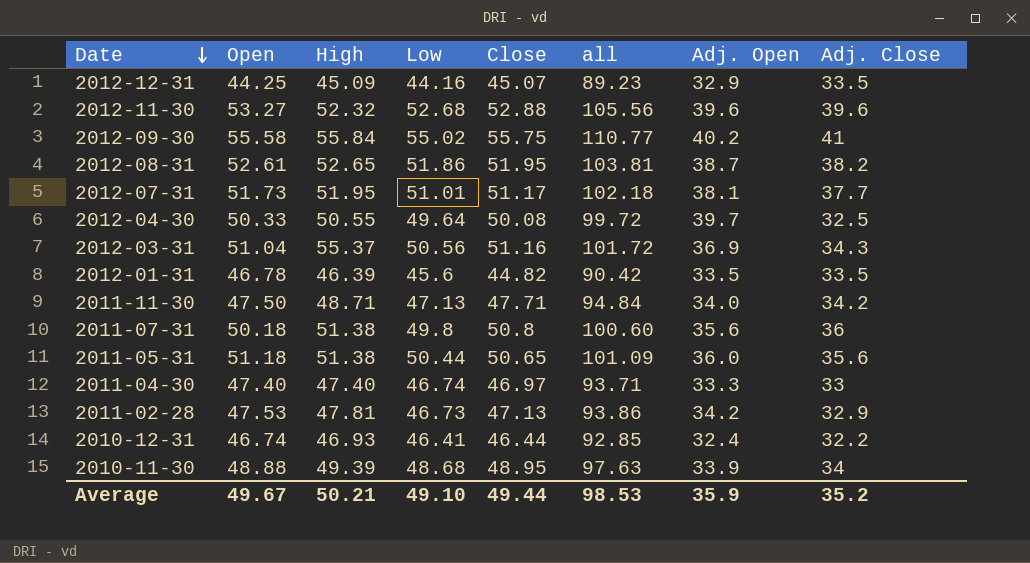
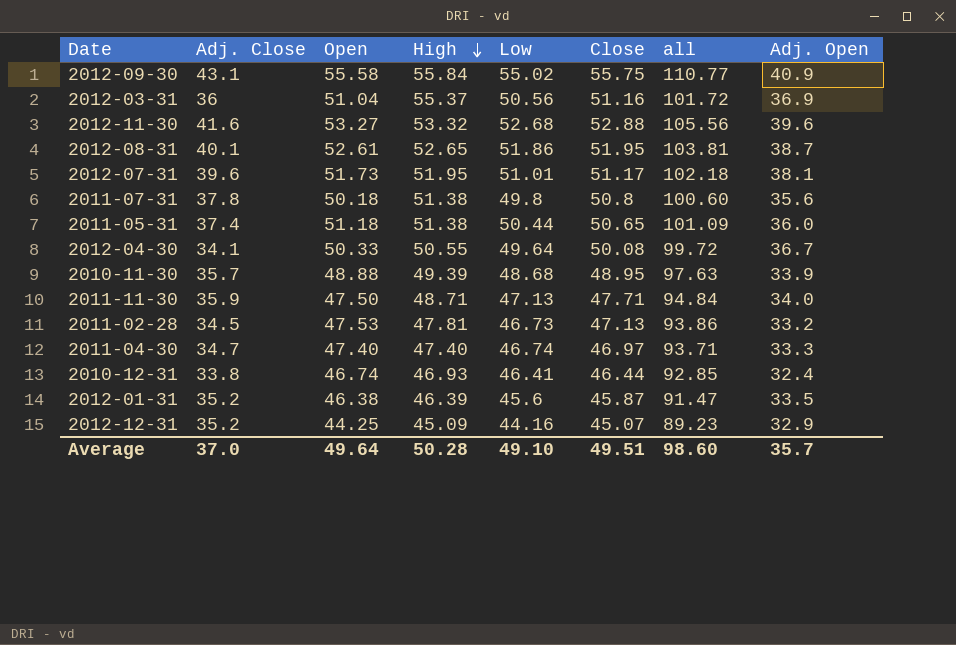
row order: Date descending -> High descending
column Adj. Close | position: 8 -> 2
2012-09-30 | Adj. Close: 41 -> 43.1
2012-09-30 | Adj. Open: 40.2 -> 40.9
2012-03-31 | Adj. Close: 34.3 -> 36
2012-11-30 | Adj. Close: 39.6 -> 41.6
2012-11-30 | High: 52.32 -> 53.32
2012-08-31 | Adj. Close: 38.2 -> 40.1
2012-07-31 | Adj. Close: 37.7 -> 39.6
2011-07-31 | Adj. Close: 36 -> 37.8
2011-05-31 | Adj. Close: 35.6 -> 37.4
2012-04-30 | Adj. Close: 32.5 -> 34.1
2012-04-30 | Adj. Open: 39.7 -> 36.7
2010-11-30 | Adj. Close: 34 -> 35.7
2011-11-30 | Adj. Close: 34.2 -> 35.9
2011-02-28 | Adj. Close: 32.9 -> 34.5
2011-02-28 | Adj. Open: 34.2 -> 33.2
2011-04-30 | Adj. Close: 33 -> 34.7
2010-12-31 | Adj. Close: 32.2 -> 33.8
2012-01-31 | Adj. Close: 33.5 -> 35.2
2012-01-31 | Open: 46.78 -> 46.38
2012-01-31 | Close: 44.82 -> 45.87
2012-01-31 | all: 90.42 -> 91.47
2012-12-31 | Adj. Close: 33.5 -> 35.2
Average | Adj. Close: 35.2 -> 37.0
Average | Open: 49.67 -> 49.64
Average | High: 50.21 -> 50.28
Average | Close: 49.44 -> 49.51
Average | all: 98.53 -> 98.60
Average | Adj. Open: 35.9 -> 35.7

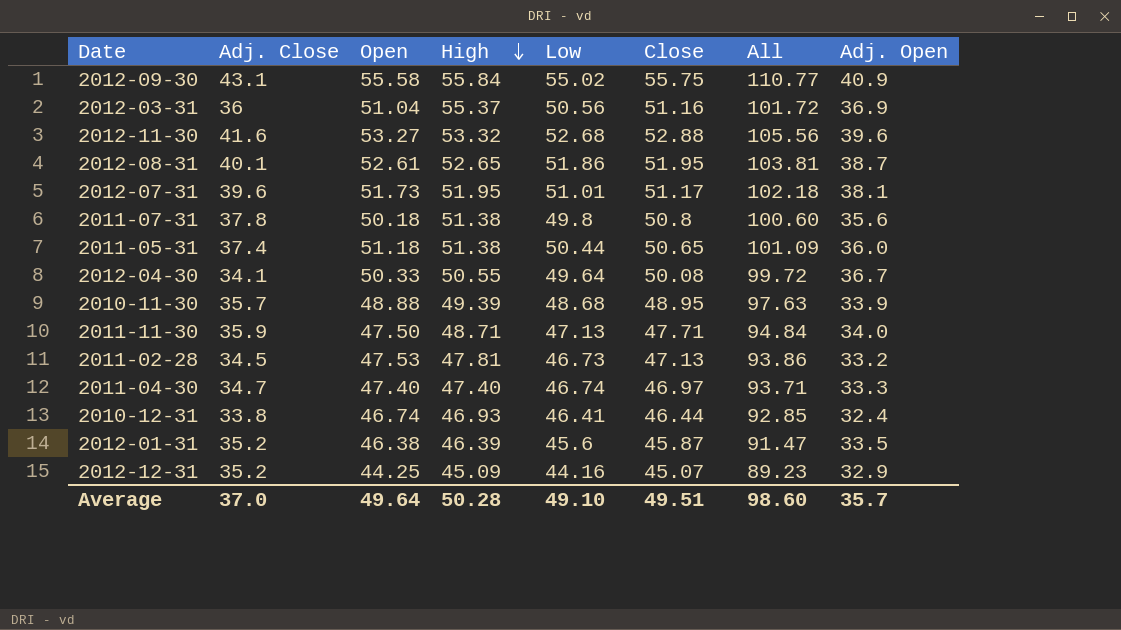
column name: all -> All

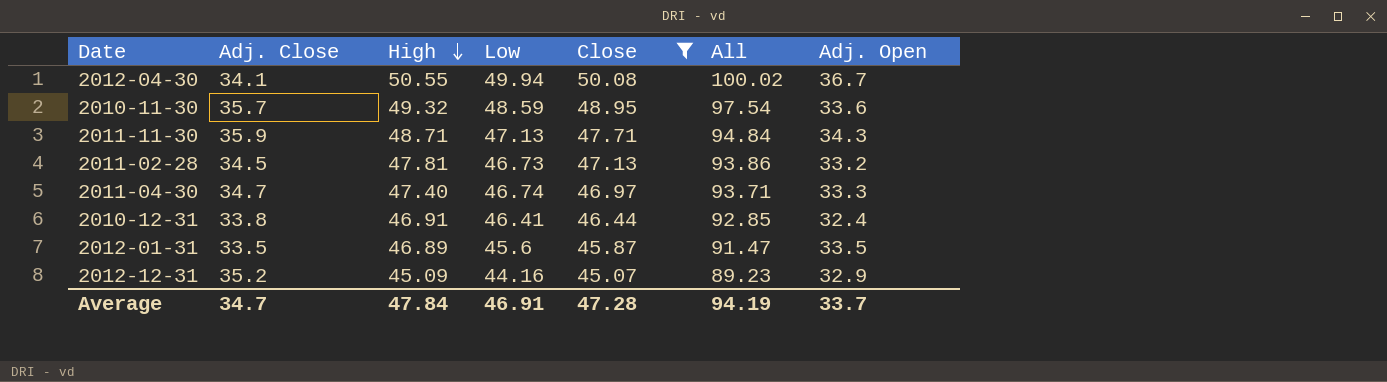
filter: none -> Close <= 50.08
column Open | position: 3 -> none
2012-04-30 | Low: 49.64 -> 49.94
2012-04-30 | All: 99.72 -> 100.02
2010-11-30 | High: 49.39 -> 49.32
2010-11-30 | Low: 48.68 -> 48.59
2010-11-30 | All: 97.63 -> 97.54
2010-11-30 | Adj. Open: 33.9 -> 33.6
2011-11-30 | Adj. Open: 34.0 -> 34.3
2010-12-31 | High: 46.93 -> 46.91
2012-01-31 | Adj. Close: 35.2 -> 33.5
2012-01-31 | High: 46.39 -> 46.89
Average | Adj. Close: 37.0 -> 34.7
Average | High: 50.28 -> 47.84
Average | Low: 49.10 -> 46.91
Average | Close: 49.51 -> 47.28
Average | All: 98.60 -> 94.19
Average | Adj. Open: 35.7 -> 33.7

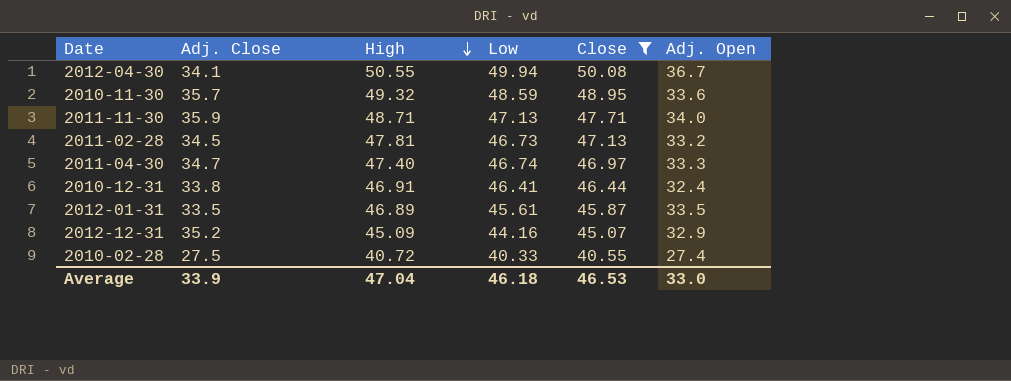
column All | formula: [Low] + [Close] -> none
2011-11-30 | Adj. Open: 34.3 -> 34.0
2012-01-31 | Low: 45.6 -> 45.61
row 2010-02-28: none -> 27.5 | 40.72 | 40.33 | 40.55 | 27.4
Average | Adj. Close: 34.7 -> 33.9
Average | High: 47.84 -> 47.04
Average | Low: 46.91 -> 46.18
Average | Close: 47.28 -> 46.53
Average | Adj. Open: 33.7 -> 33.0

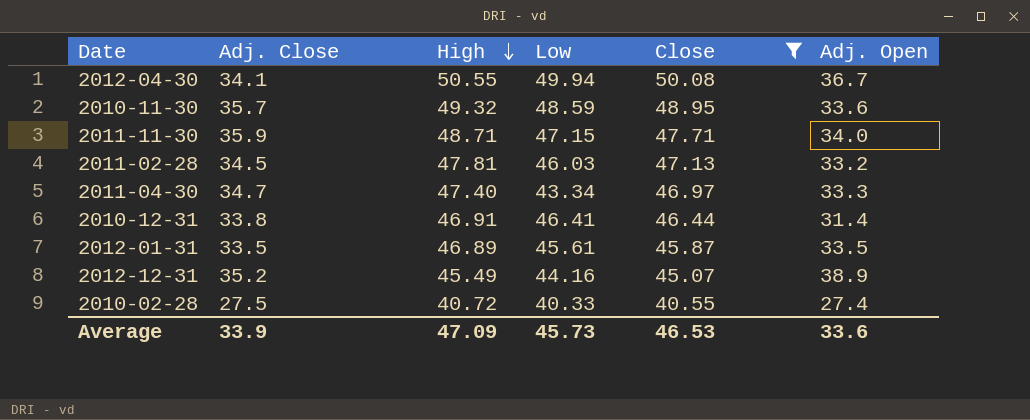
2011-11-30 | Low: 47.13 -> 47.15
2011-02-28 | Low: 46.73 -> 46.03
2011-04-30 | Low: 46.74 -> 43.34
2010-12-31 | Adj. Open: 32.4 -> 31.4
2012-12-31 | High: 45.09 -> 45.49
2012-12-31 | Adj. Open: 32.9 -> 38.9
Average | High: 47.04 -> 47.09
Average | Low: 46.18 -> 45.73
Average | Adj. Open: 33.0 -> 33.6

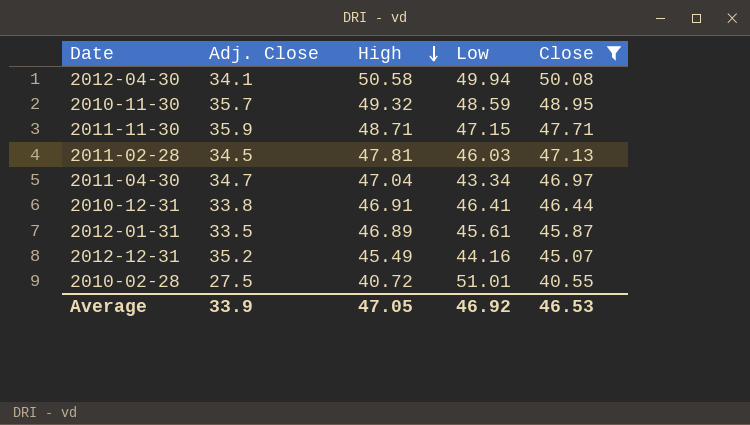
column Adj. Open | position: 6 -> none
2012-04-30 | High: 50.55 -> 50.58
2011-04-30 | High: 47.40 -> 47.04
2010-02-28 | Low: 40.33 -> 51.01
Average | High: 47.09 -> 47.05
Average | Low: 45.73 -> 46.92

